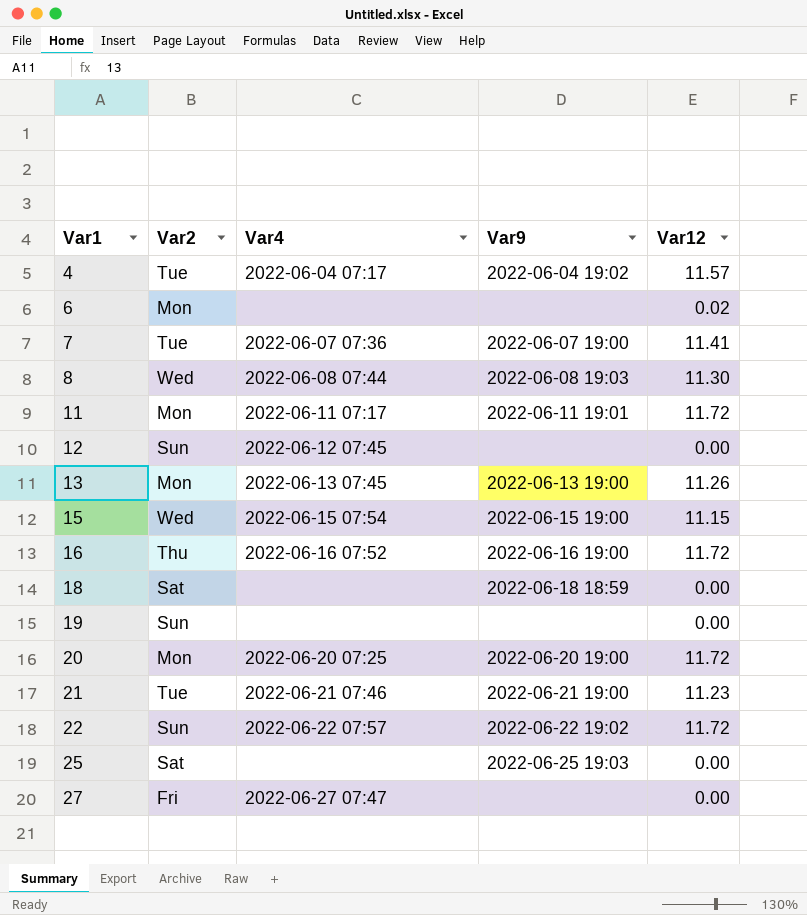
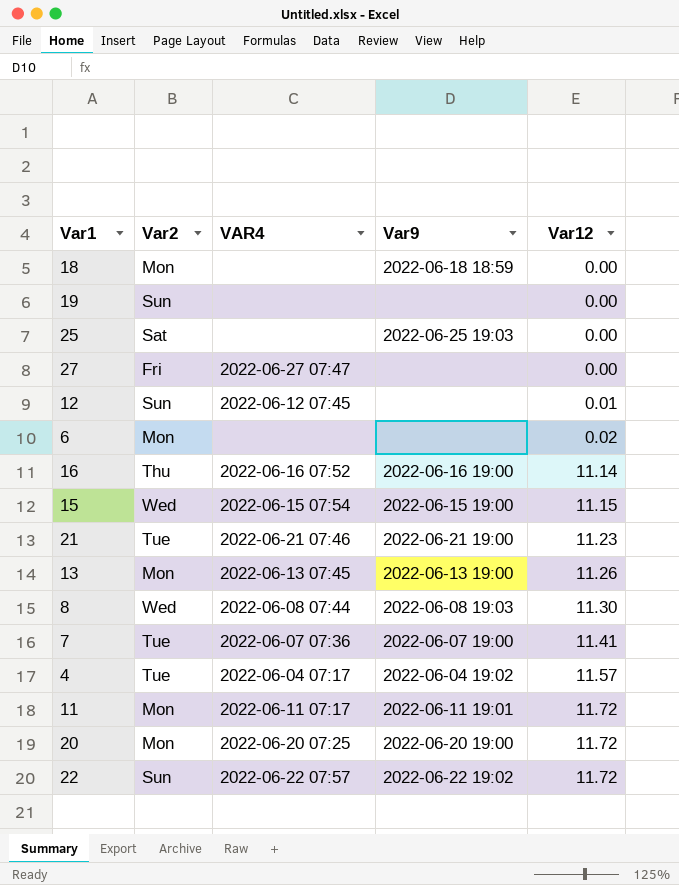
row order: Var1 ascending -> Var12 ascending
column name: Var4 -> VAR4
18 | Var2: Sat -> Mon
12 | Var12: 0.00 -> 0.01
16 | Var12: 11.72 -> 11.14

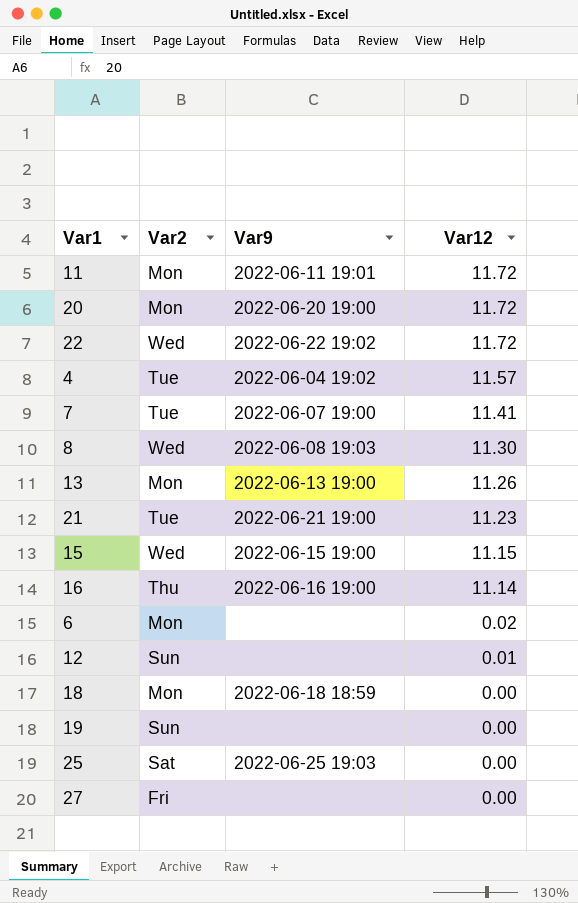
row order: Var12 ascending -> Var12 descending
column VAR4 | position: 3 -> none
22 | Var2: Sun -> Wed

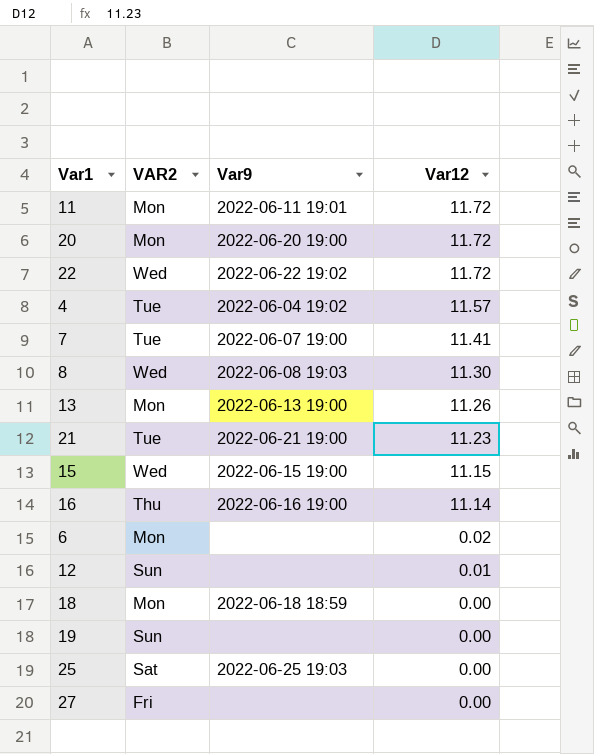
column name: Var2 -> VAR2

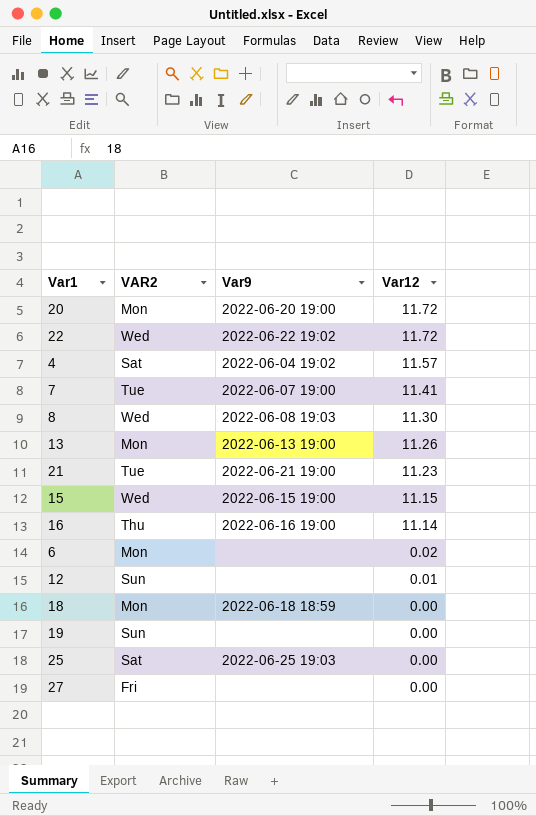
row 11: Mon | 2022-06-11 19:01 | 11.72 -> none
4 | VAR2: Tue -> Sat

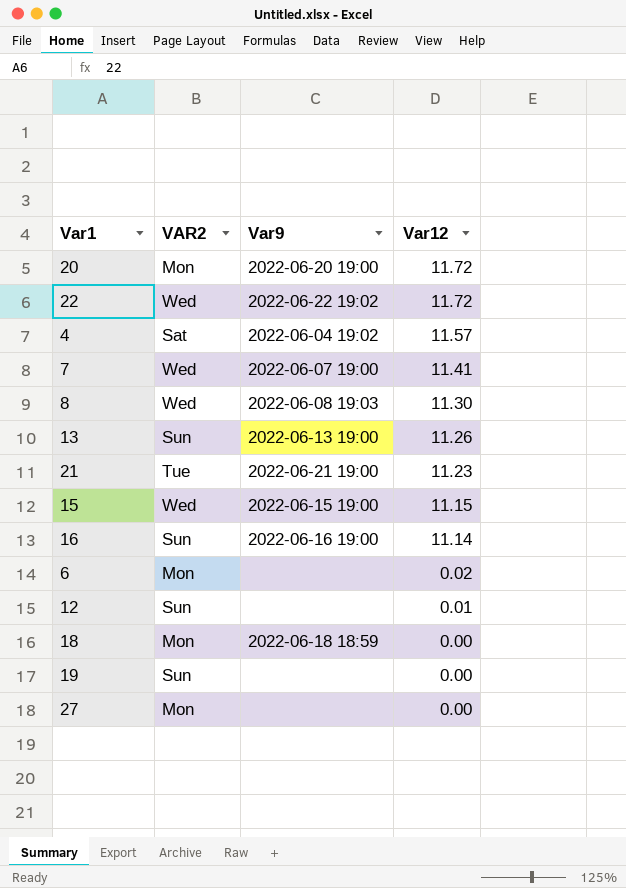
row 25: Sat | 2022-06-25 19:03 | 0.00 -> none
7 | VAR2: Tue -> Wed
13 | VAR2: Mon -> Sun
16 | VAR2: Thu -> Sun
27 | VAR2: Fri -> Mon

